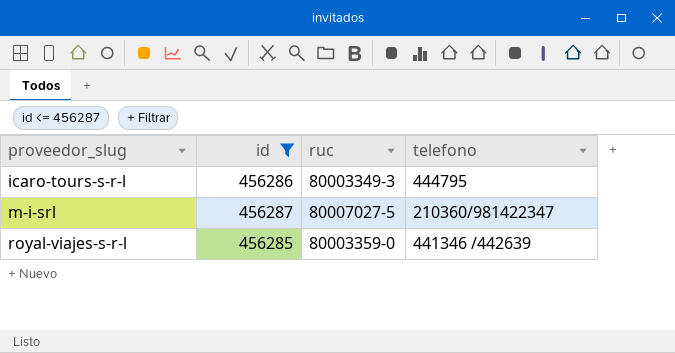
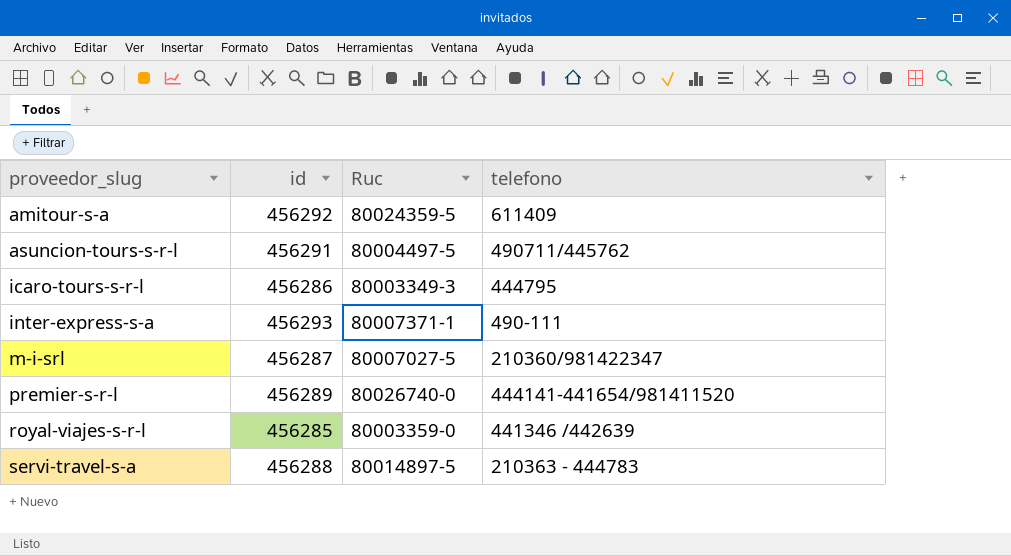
filter: id <= 456287 -> none
column name: ruc -> Ruc

